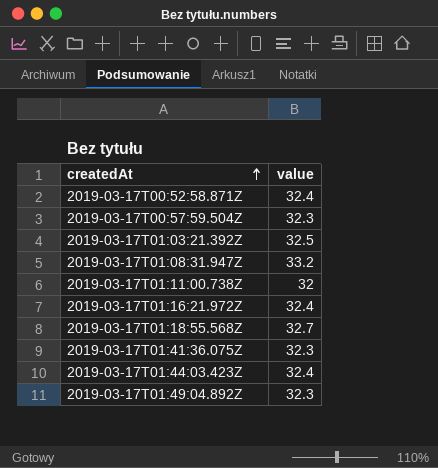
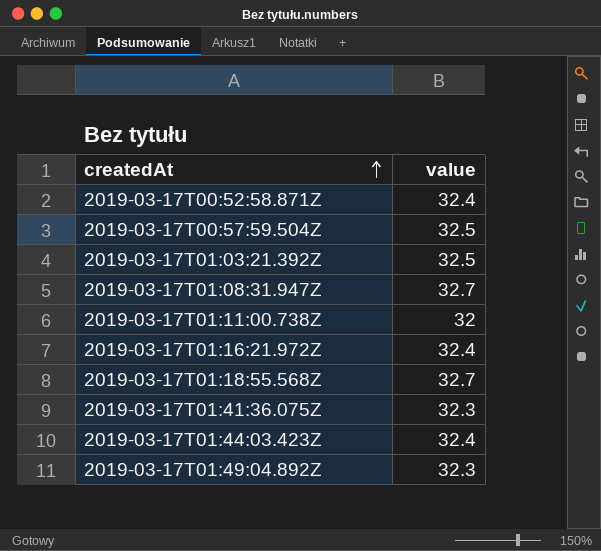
2019-03-17T00:57:59.504Z | value: 32.3 -> 32.5
2019-03-17T01:08:31.947Z | value: 33.2 -> 32.7

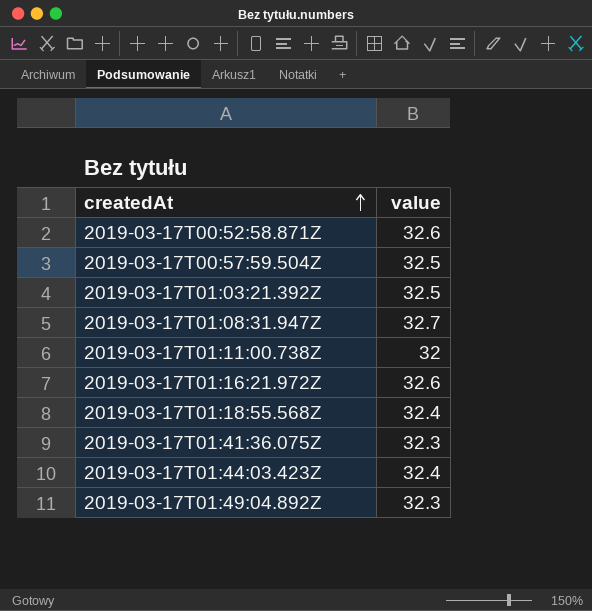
2019-03-17T00:52:58.871Z | value: 32.4 -> 32.6
2019-03-17T01:16:21.972Z | value: 32.4 -> 32.6
2019-03-17T01:18:55.568Z | value: 32.7 -> 32.4

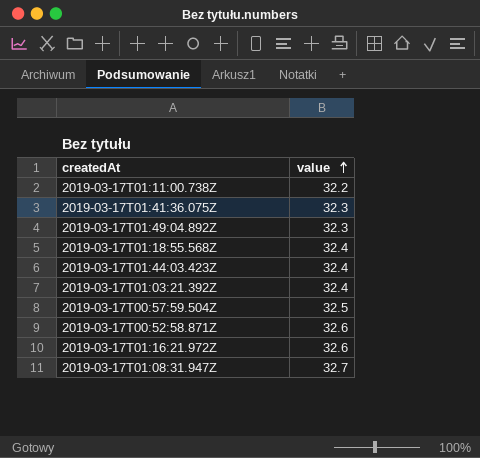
row order: createdAt ascending -> value ascending
2019-03-17T01:11:00.738Z | value: 32 -> 32.2
2019-03-17T01:03:21.392Z | value: 32.5 -> 32.4

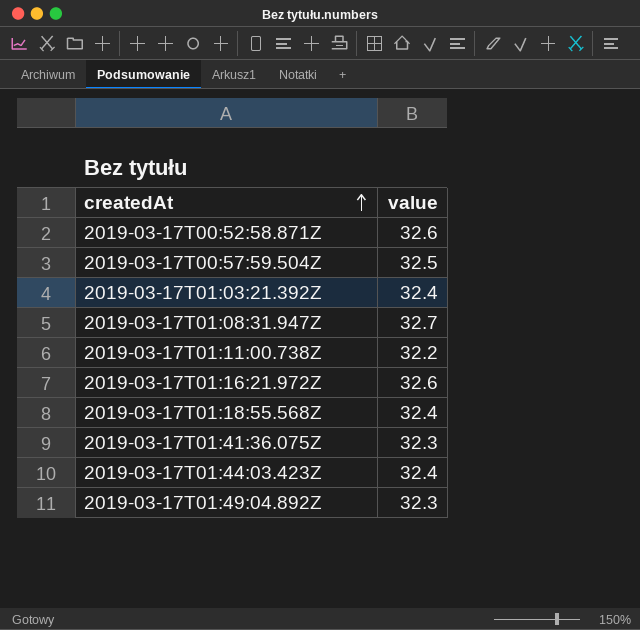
row order: value ascending -> createdAt ascending

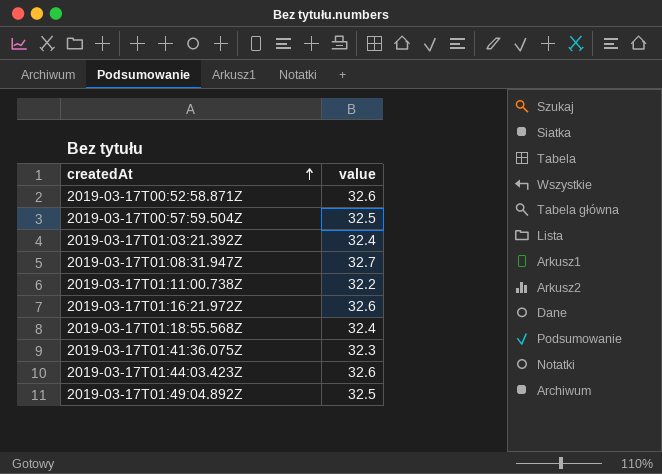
2019-03-17T01:44:03.423Z | value: 32.4 -> 32.6
2019-03-17T01:49:04.892Z | value: 32.3 -> 32.5

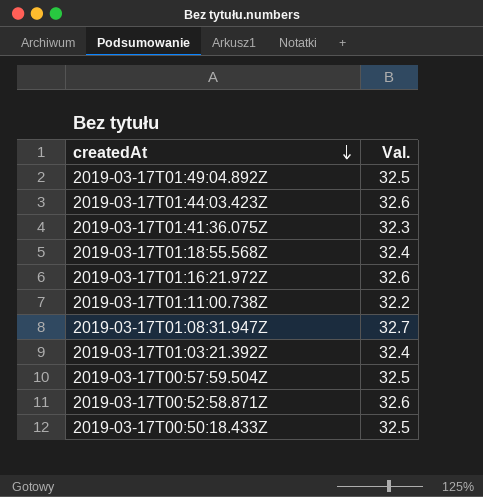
row order: createdAt ascending -> createdAt descending
column name: value -> Val.
row 2019-03-17T00:50:18.433Z: none -> 32.5

